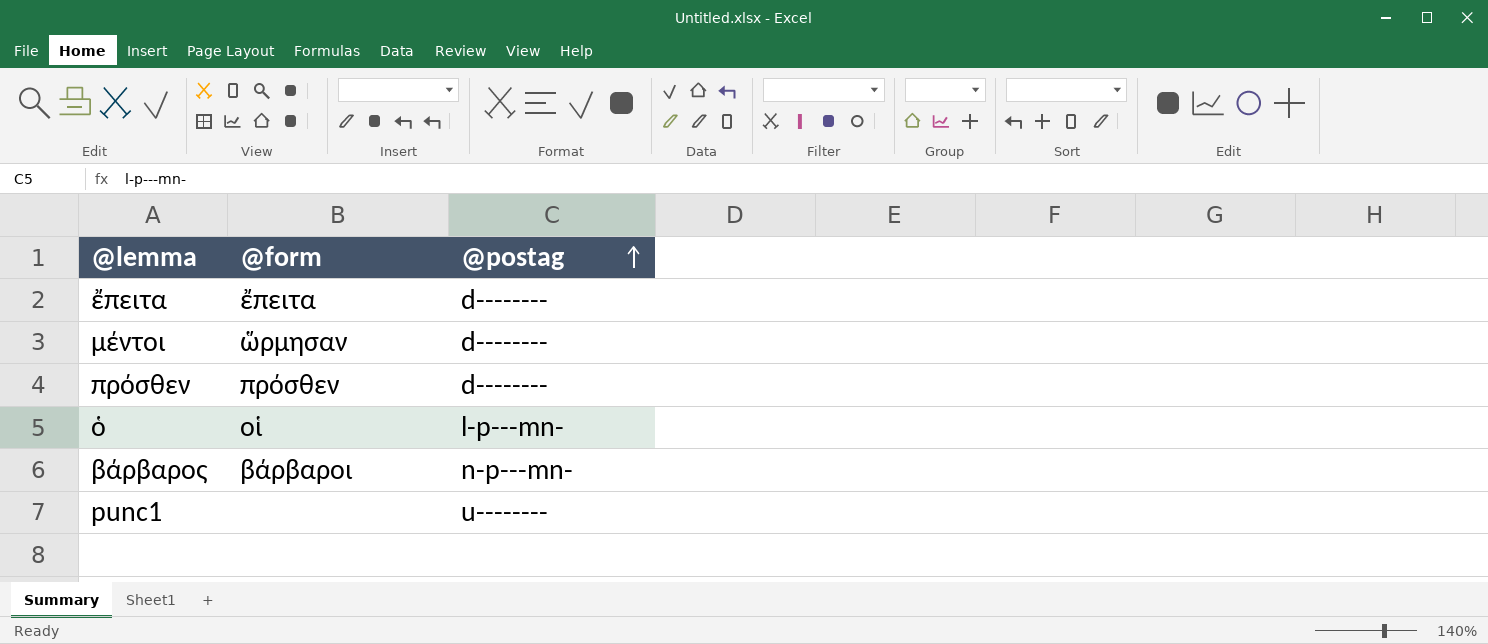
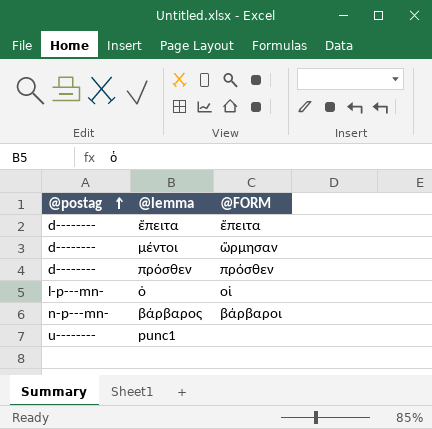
column @postag | position: 3 -> 1
column name: @form -> @FORM

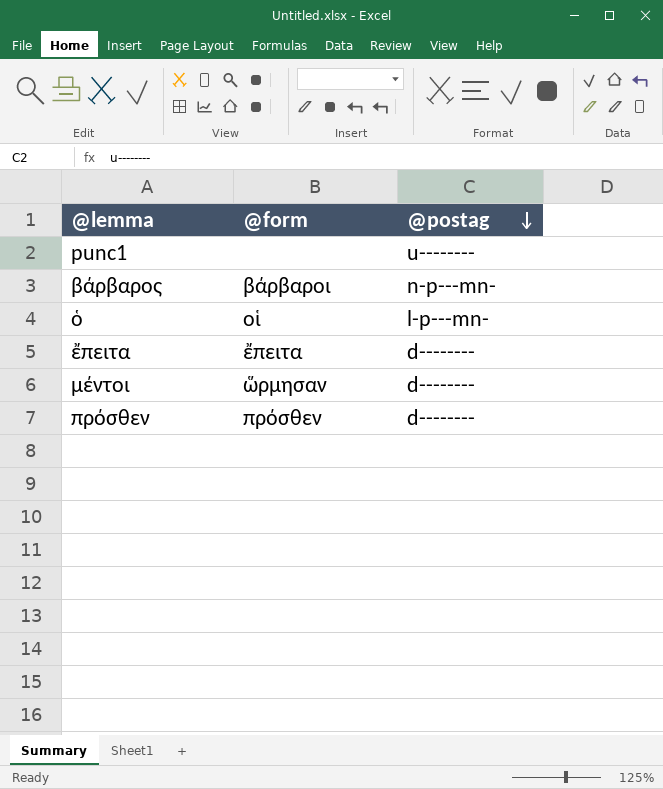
row order: @postag ascending -> @postag descending
column name: @FORM -> @form
column @postag | position: 1 -> 3

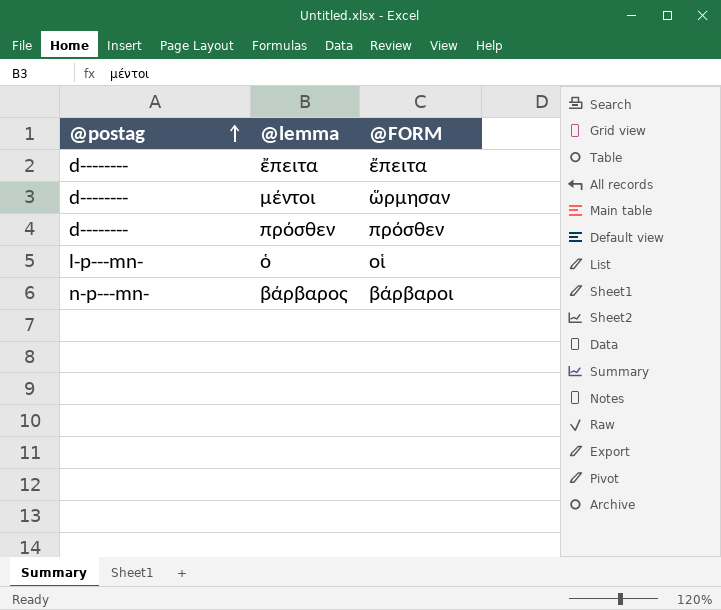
row order: @postag descending -> @postag ascending
column @postag | position: 3 -> 1
column name: @form -> @FORM
row punc1: none | u-------- -> none

